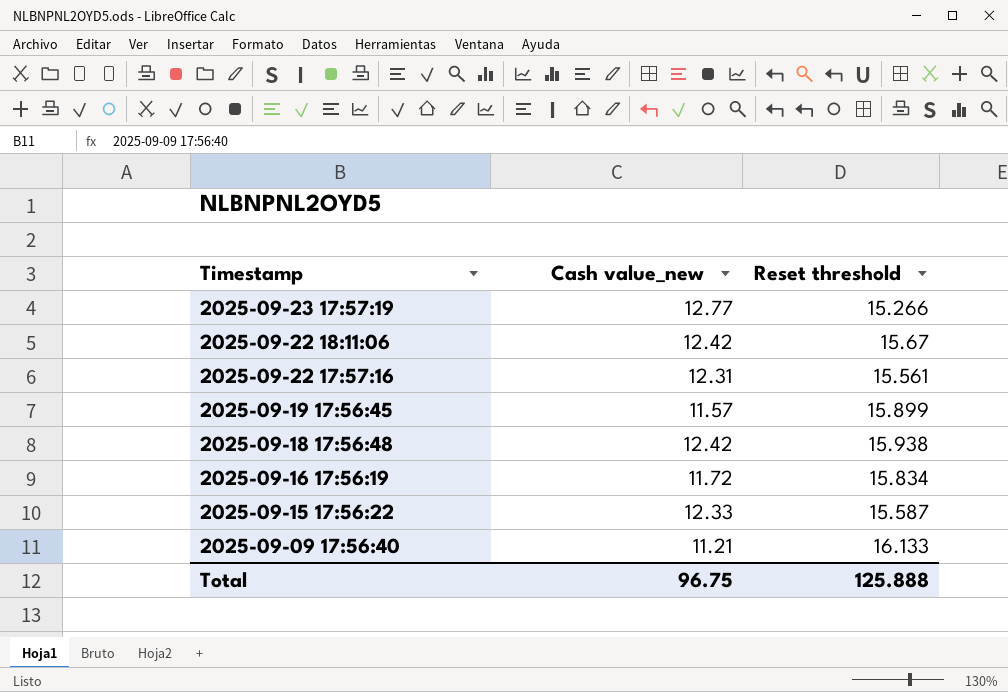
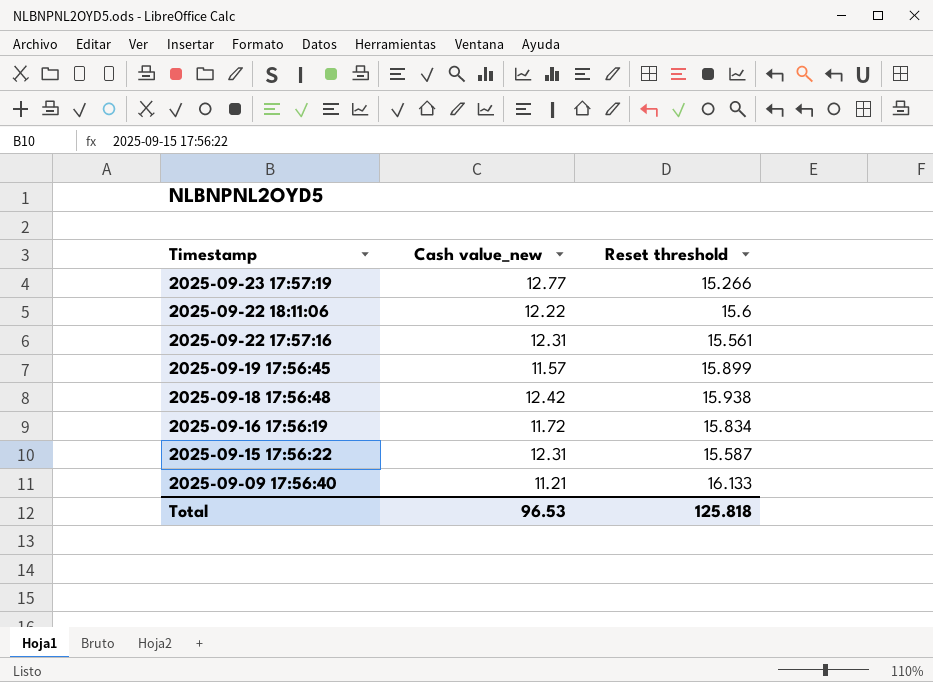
2025-09-22 18:11:06 | Cash value_new: 12.42 -> 12.22
2025-09-22 18:11:06 | Reset threshold: 15.67 -> 15.6
2025-09-15 17:56:22 | Cash value_new: 12.33 -> 12.31
Total | Cash value_new: 96.75 -> 96.53
Total | Reset threshold: 125.888 -> 125.818

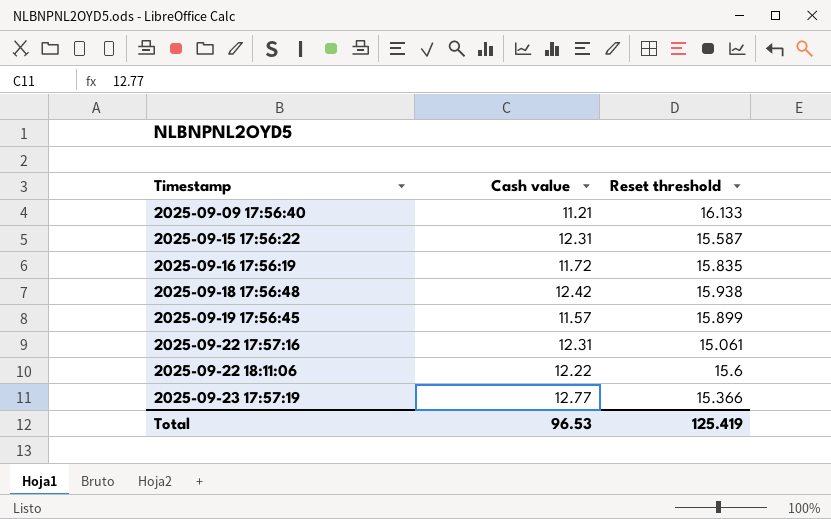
row order: Timestamp descending -> Timestamp ascending
column name: Cash value_new -> Cash value
2025-09-16 17:56:19 | Reset threshold: 15.834 -> 15.835
2025-09-22 17:57:16 | Reset threshold: 15.561 -> 15.061
2025-09-23 17:57:19 | Reset threshold: 15.266 -> 15.366
Total | Reset threshold: 125.818 -> 125.419

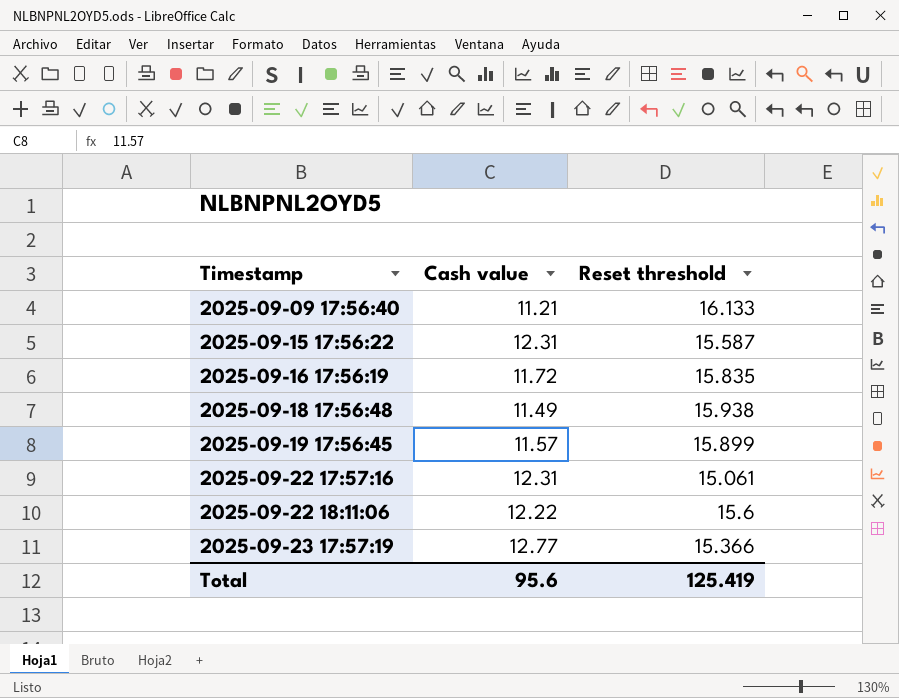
2025-09-18 17:56:48 | Cash value: 12.42 -> 11.49
Total | Cash value: 96.53 -> 95.6

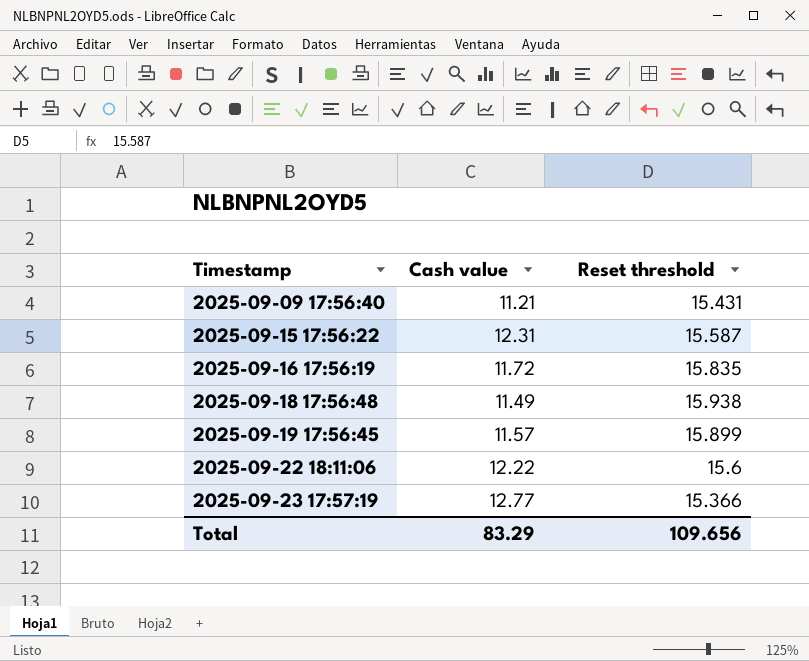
row 2025-09-22 17:57:16: 12.31 | 15.061 -> none
2025-09-09 17:56:40 | Reset threshold: 16.133 -> 15.431
Total | Cash value: 95.6 -> 83.29
Total | Reset threshold: 125.419 -> 109.656

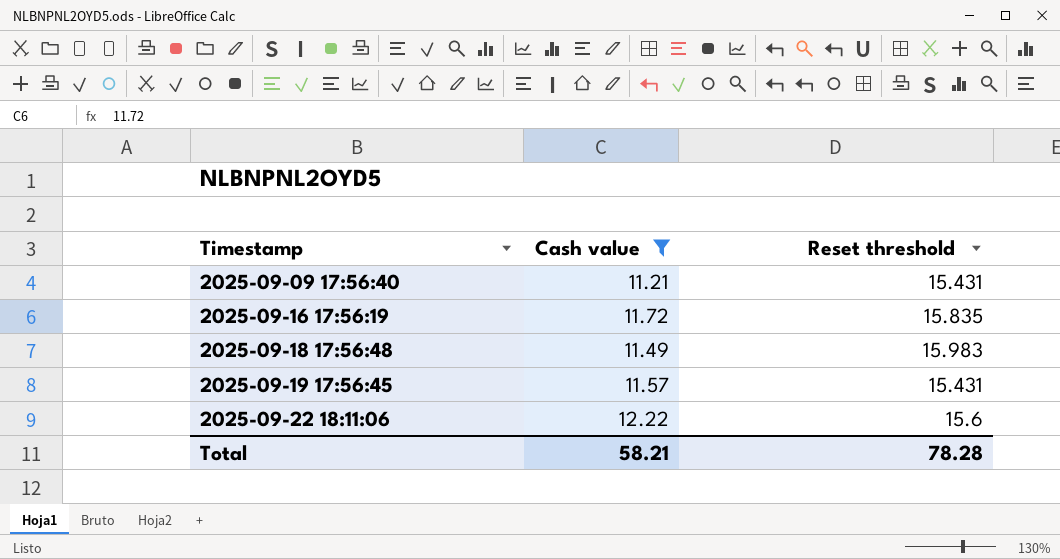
filter: none -> Cash value <= 12.22
2025-09-18 17:56:48 | Reset threshold: 15.938 -> 15.983
2025-09-19 17:56:45 | Reset threshold: 15.899 -> 15.431
Total | Cash value: 83.29 -> 58.21
Total | Reset threshold: 109.656 -> 78.28

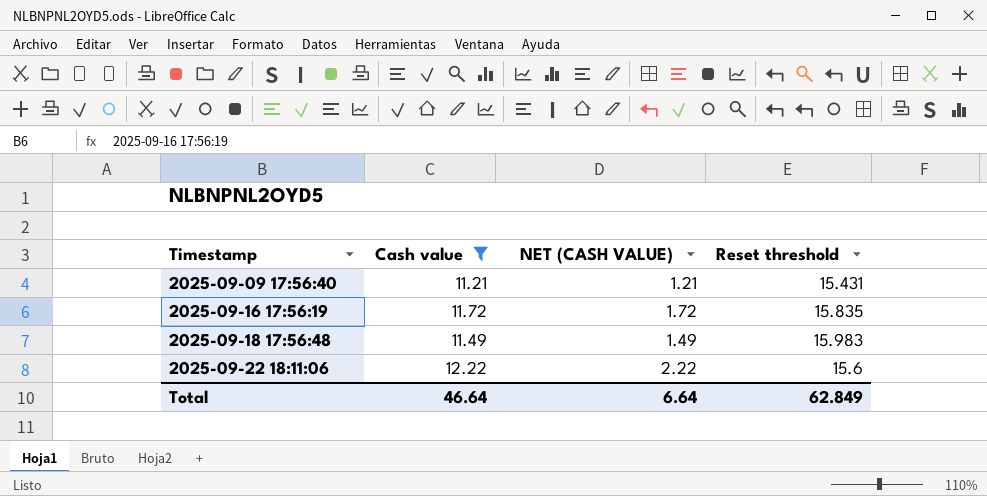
column NET (CASH VALUE) | formula: none -> [Cash value] - 10
row 2025-09-19 17:56:45: 11.57 | 15.431 -> none
Total | Cash value: 58.21 -> 46.64
Total | Reset threshold: 78.28 -> 62.849

